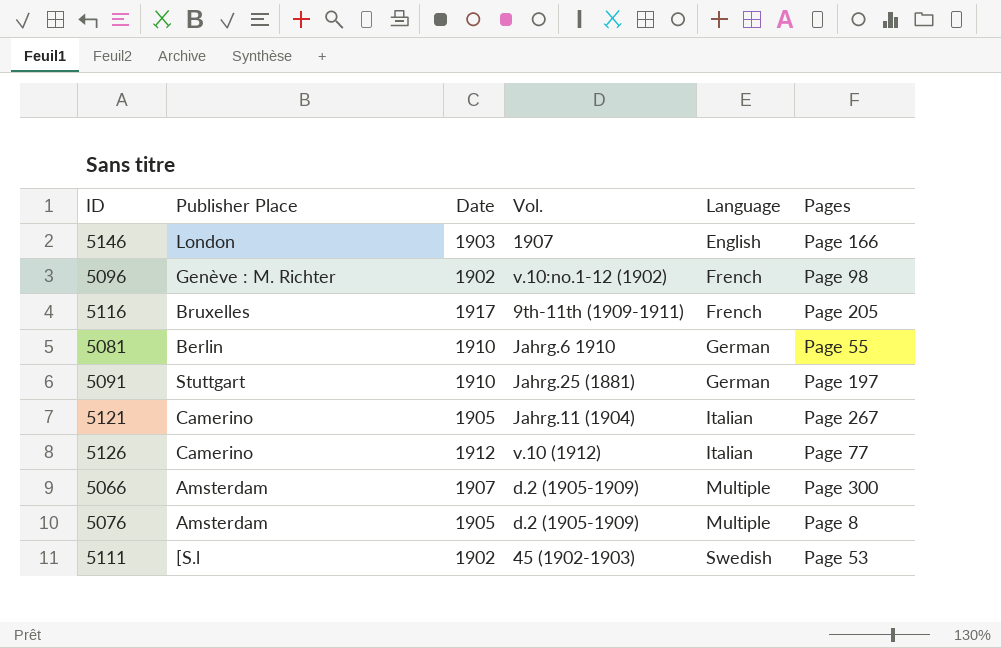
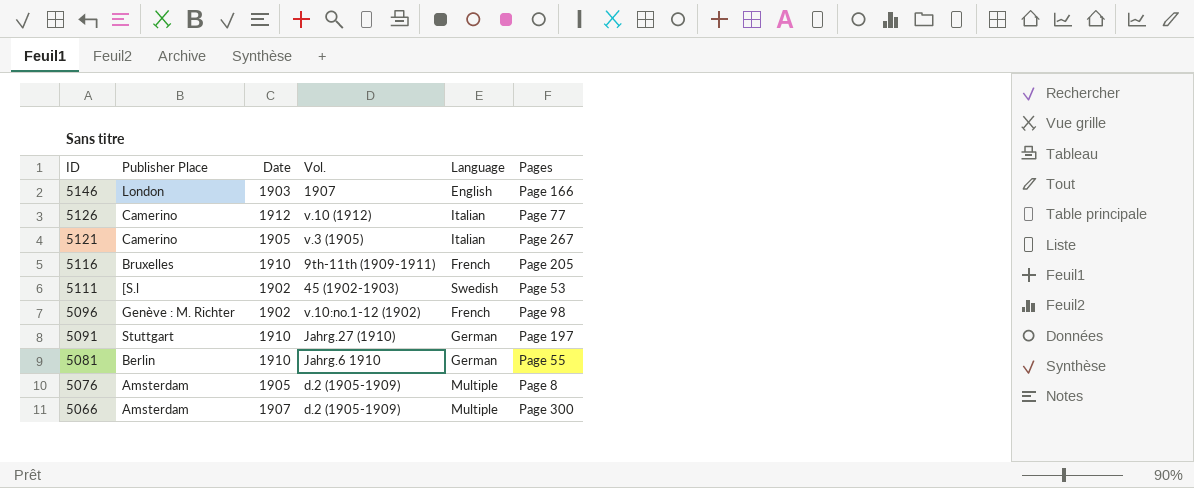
row order: Language ascending -> ID descending
5121 | Vol.: Jahrg.11 (1904) -> v.3 (1905)
5116 | Date: 1917 -> 1910
5091 | Vol.: Jahrg.25 (1881) -> Jahrg.27 (1910)

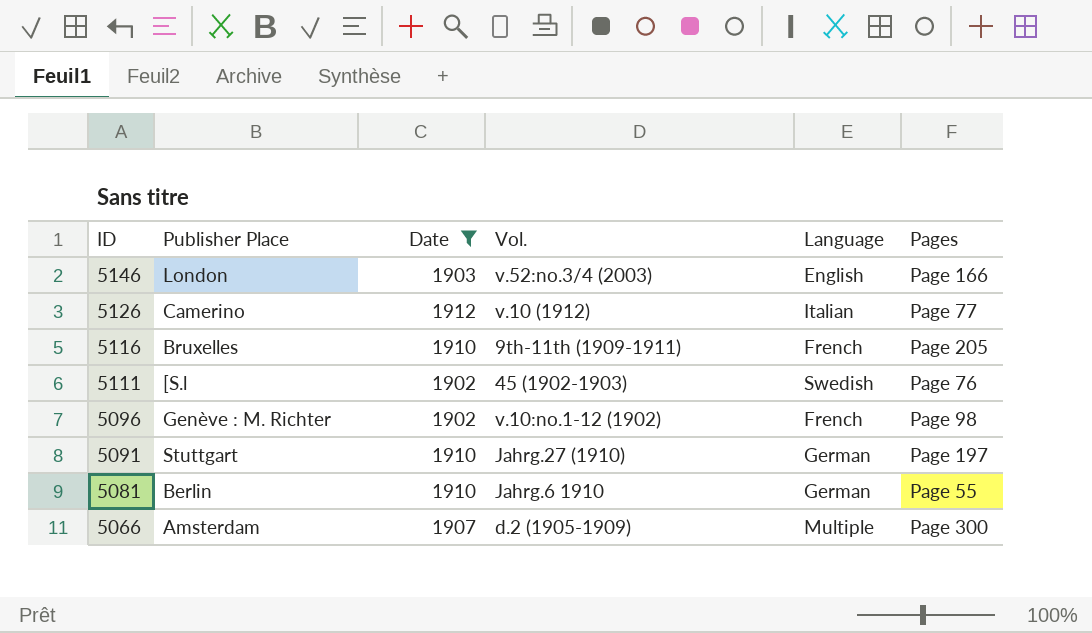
filter: none -> Date != 1905
5146 | Vol.: 1907 -> v.52:no.3/4 (2003)
5111 | Pages: Page 53 -> Page 76

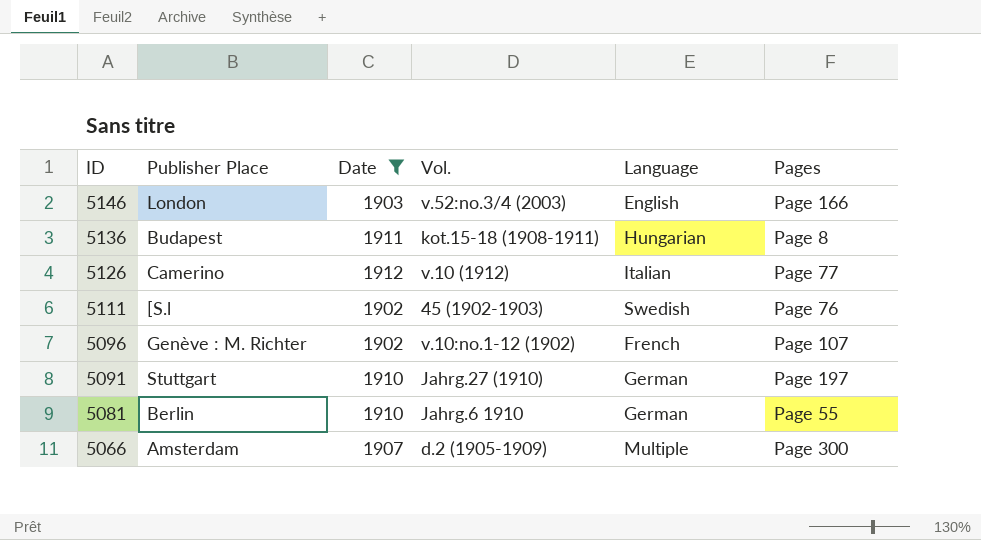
row 5116: Bruxelles | 1910 | 9th-11th (1909-1911) | French | Page 205 -> none
row 5136: none -> Budapest | 1911 | kot.15-18 (1908-1911) | Hungarian | Page 8
5096 | Pages: Page 98 -> Page 107

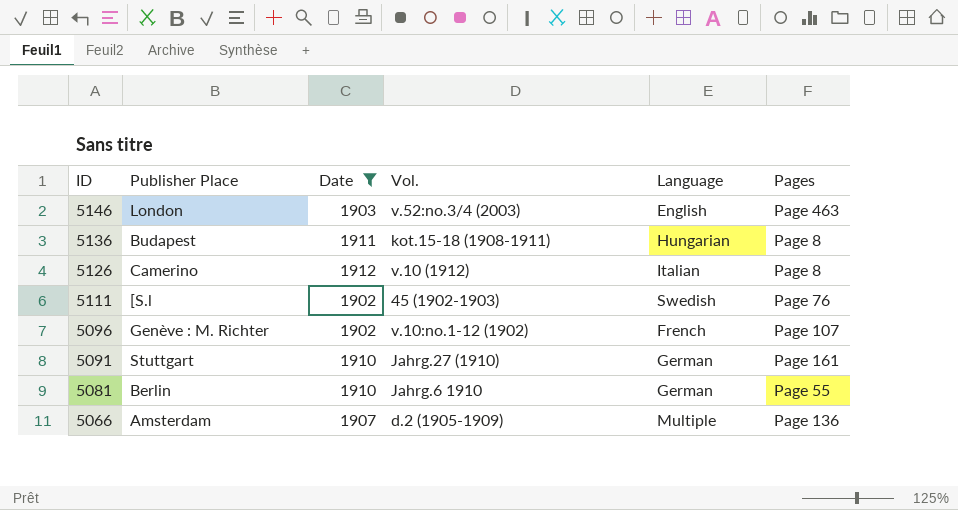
5146 | Pages: Page 166 -> Page 463
5126 | Pages: Page 77 -> Page 8
5091 | Pages: Page 197 -> Page 161
5066 | Pages: Page 300 -> Page 136

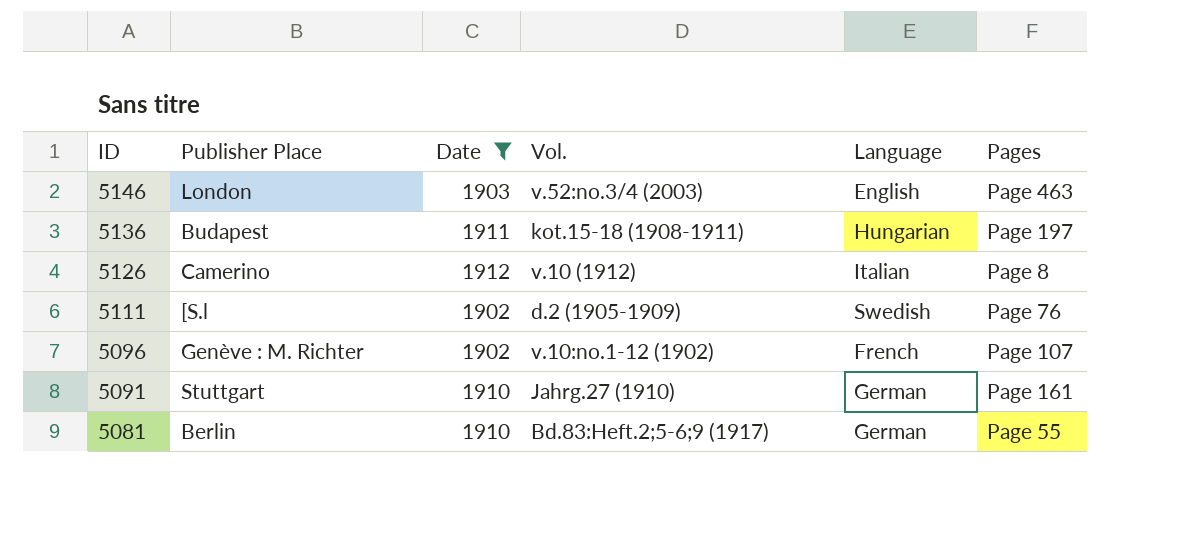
row 5066: Amsterdam | 1907 | d.2 (1905-1909) | Multiple | Page 136 -> none
5136 | Pages: Page 8 -> Page 197
5111 | Vol.: 45 (1902-1903) -> d.2 (1905-1909)
5081 | Vol.: Jahrg.6 1910 -> Bd.83:Heft.2;5-6;9 (1917)

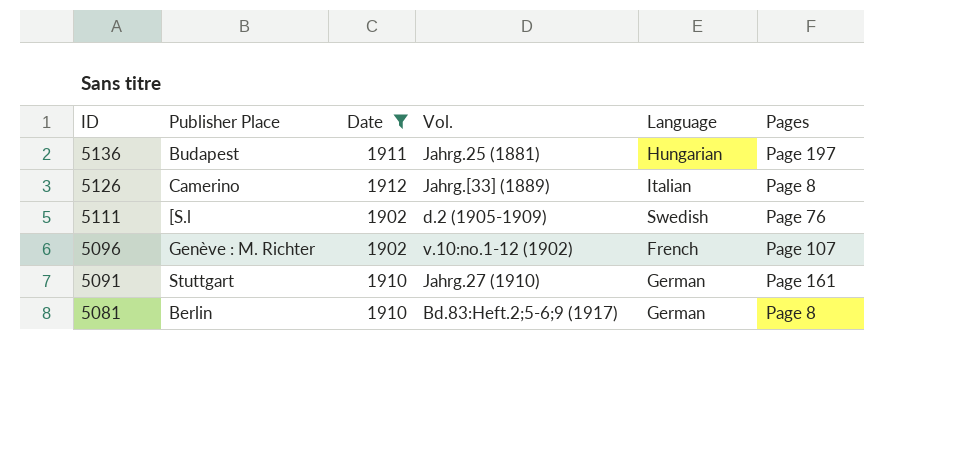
row 5146: London | 1903 | v.52:no.3/4 (2003) | English | Page 463 -> none
5136 | Vol.: kot.15-18 (1908-1911) -> Jahrg.25 (1881)
5126 | Vol.: v.10 (1912) -> Jahrg.[33] (1889)
5081 | Pages: Page 55 -> Page 8

